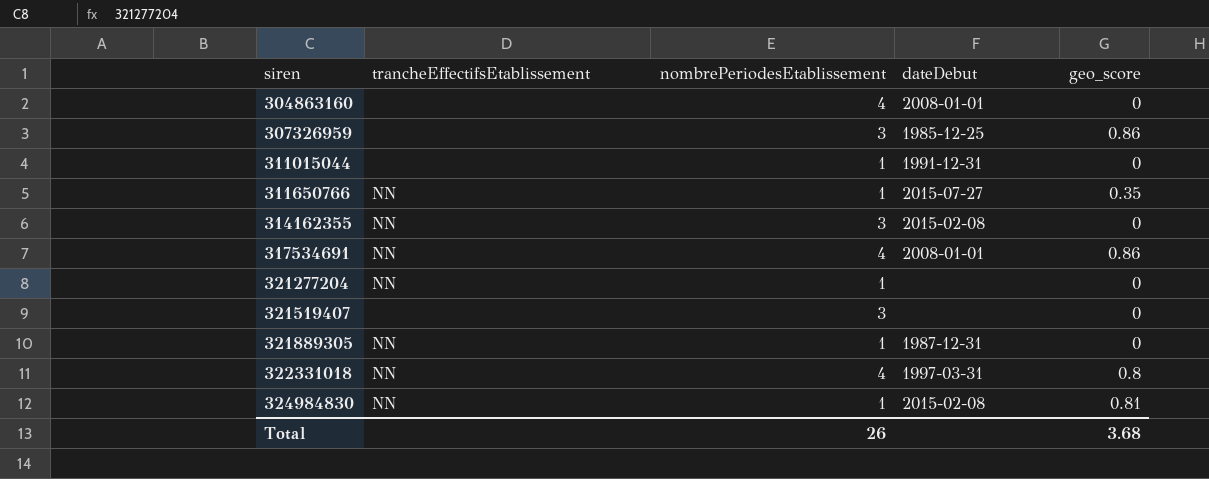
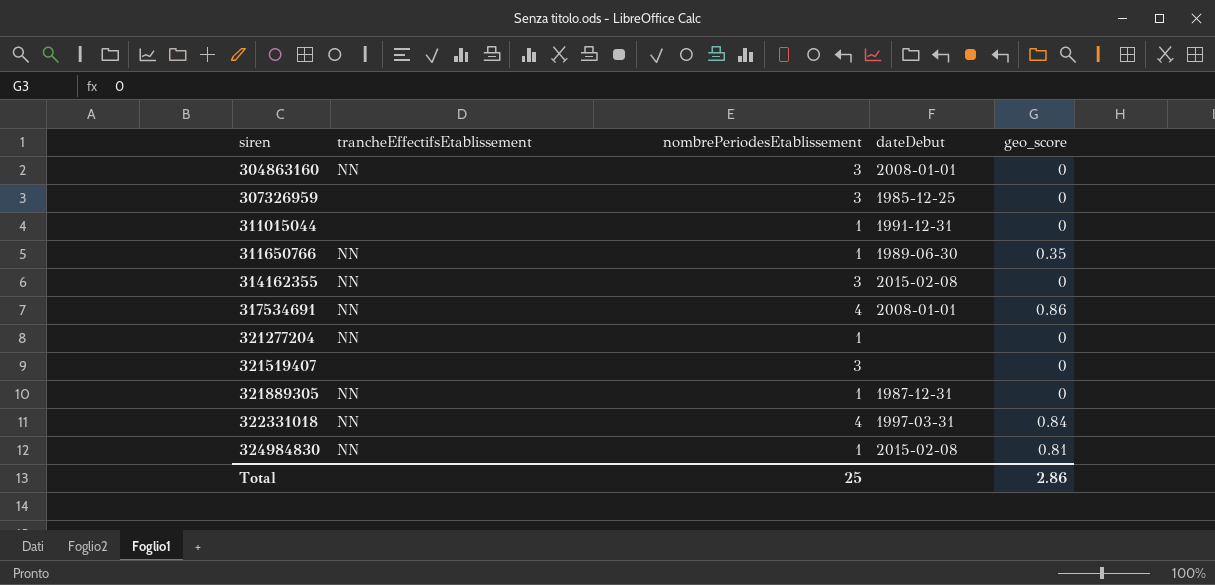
304863160 | trancheEffectifsEtablissement: none -> NN
304863160 | nombrePeriodesEtablissement: 4 -> 3
307326959 | geo_score: 0.86 -> 0
311650766 | dateDebut: 2015-07-27 -> 1989-06-30
322331018 | geo_score: 0.8 -> 0.84
Total | nombrePeriodesEtablissement: 26 -> 25
Total | geo_score: 3.68 -> 2.86

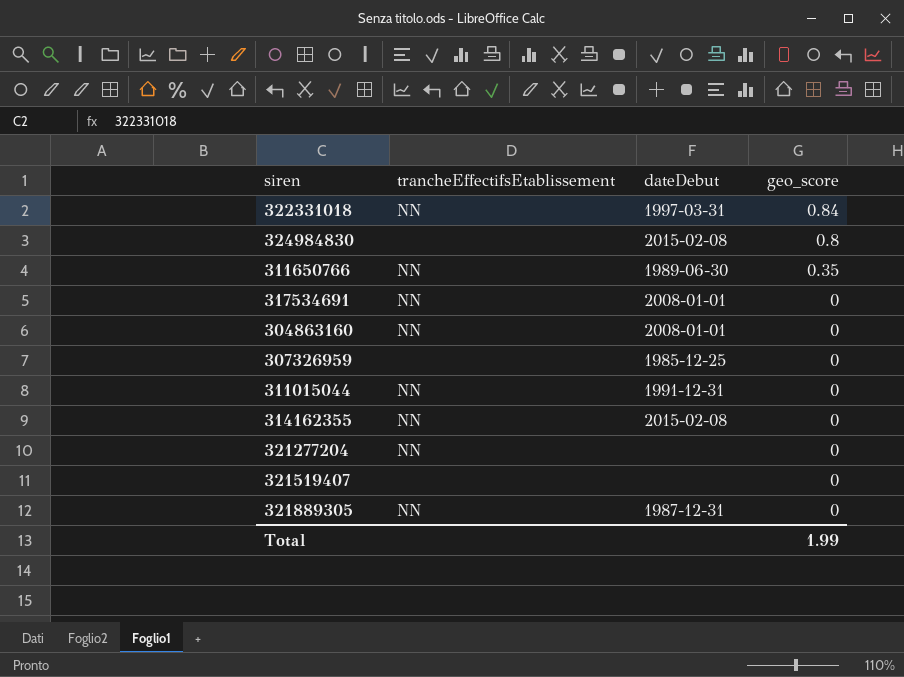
row order: siren ascending -> geo_score descending
column nombrePeriodesEtablissement | position: 3 -> none
324984830 | trancheEffectifsEtablissement: NN -> none
324984830 | geo_score: 0.81 -> 0.8
317534691 | geo_score: 0.86 -> 0
311015044 | trancheEffectifsEtablissement: none -> NN
Total | geo_score: 2.86 -> 1.99

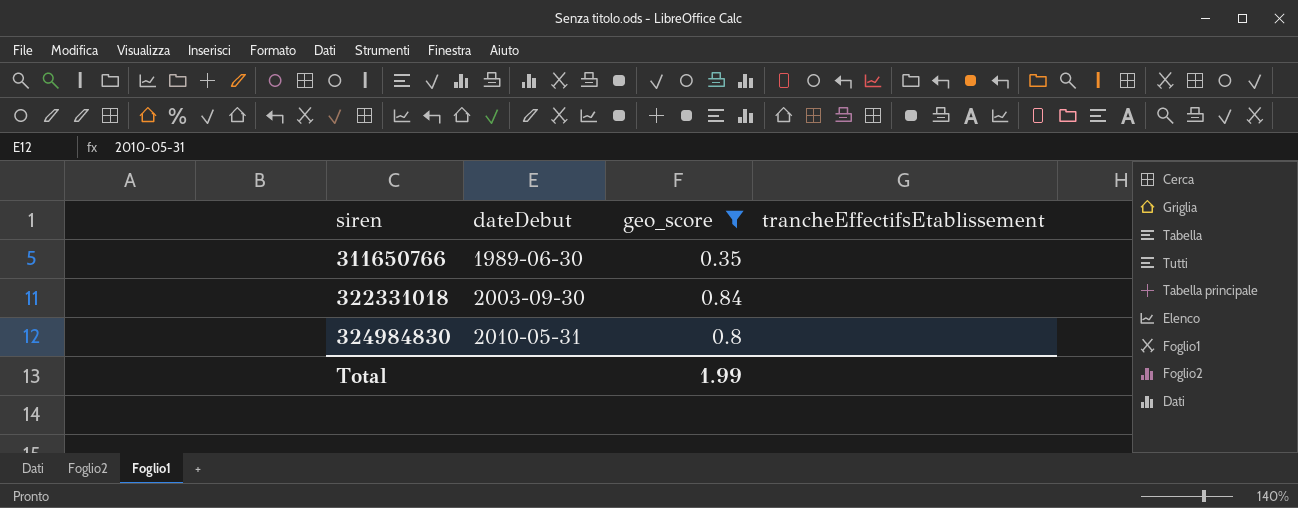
filter: none -> geo_score != 0
row order: geo_score descending -> siren ascending
column trancheEffectifsEtablissement | position: 2 -> 4
311650766 | trancheEffectifsEtablissement: NN -> none
322331018 | dateDebut: 1997-03-31 -> 2003-09-30
322331018 | trancheEffectifsEtablissement: NN -> none
324984830 | dateDebut: 2015-02-08 -> 2010-05-31

